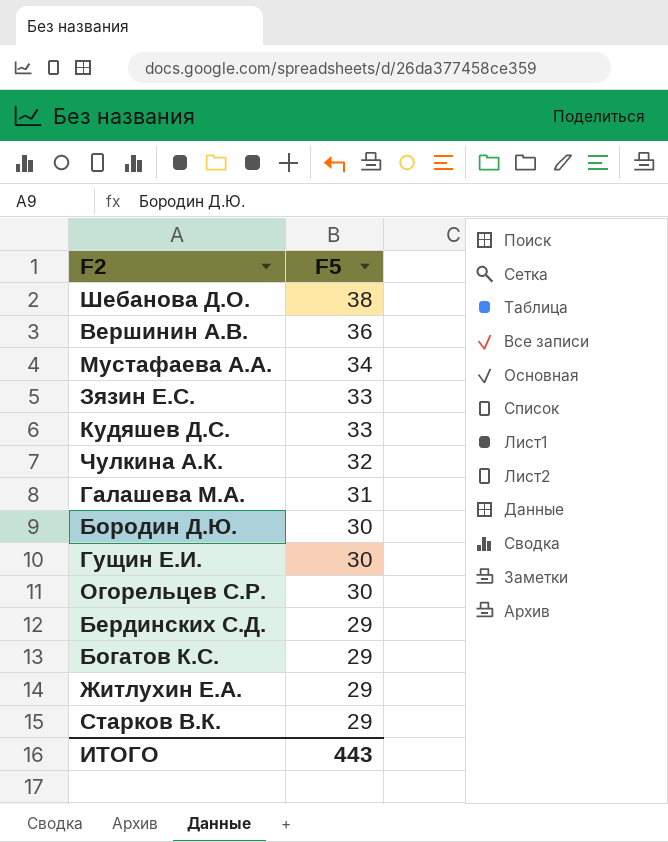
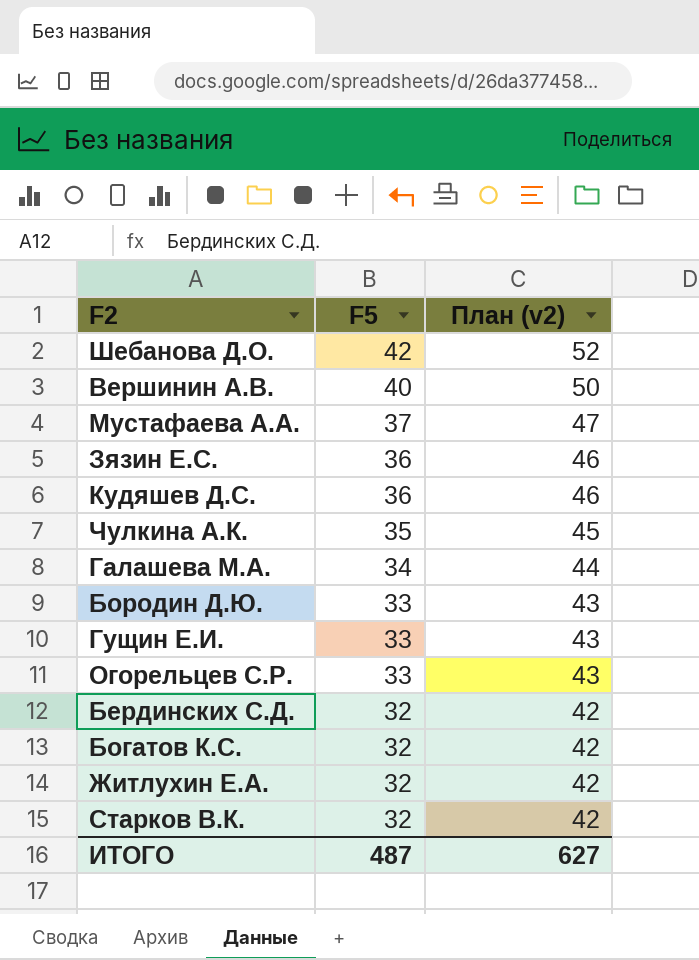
column План (v2) | formula: none -> [F5] + 10
Шебанова Д.О. | F5: 38 -> 42
Вершинин А.В. | F5: 36 -> 40
Мустафаева А.А. | F5: 34 -> 37
Зязин Е.С. | F5: 33 -> 36
Кудяшев Д.С. | F5: 33 -> 36
Чулкина А.К. | F5: 32 -> 35
Галашева М.А. | F5: 31 -> 34
Бородин Д.Ю. | F5: 30 -> 33
Гущин Е.И. | F5: 30 -> 33
Огорельцев С.Р. | F5: 30 -> 33
Бердинских С.Д. | F5: 29 -> 32
Богатов К.С. | F5: 29 -> 32
Житлухин Е.А. | F5: 29 -> 32
Старков В.К. | F5: 29 -> 32
ИТОГО | F5: 443 -> 487

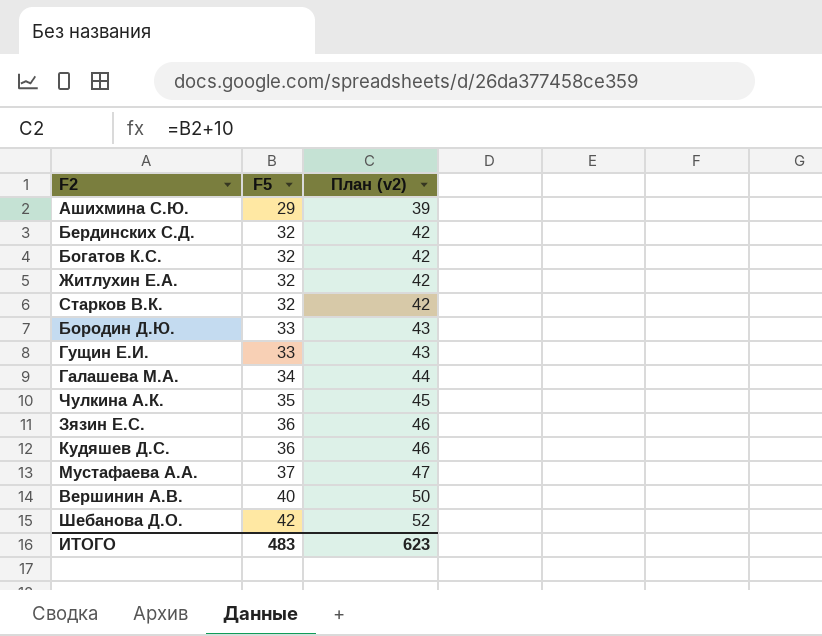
row order: F5 descending -> F5 ascending
row Огорельцев С.Р.: 33 | 43 -> none
row Ашихмина С.Ю.: none -> 29 | 39
ИТОГО | F5: 487 -> 483
ИТОГО | План (v2): 627 -> 623

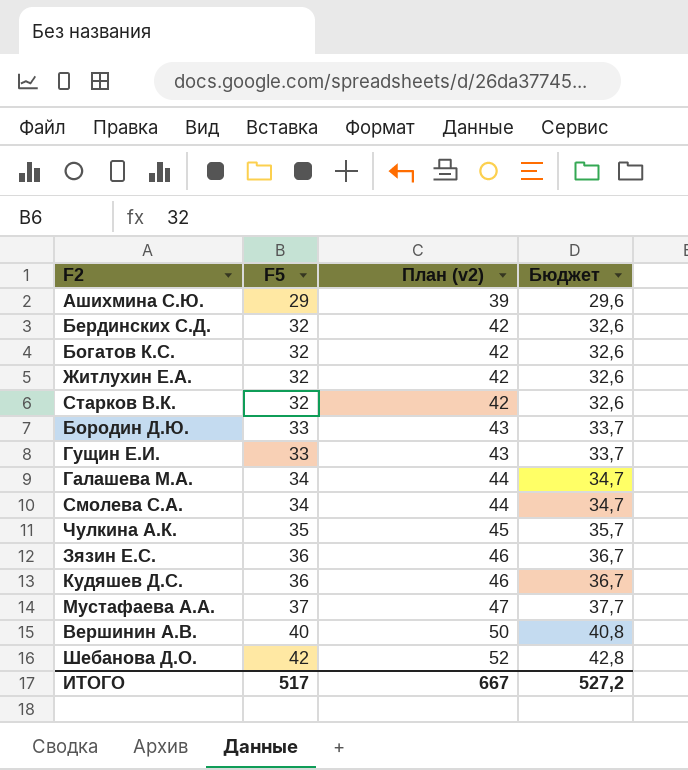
column Бюджет | formula: none -> [F5] * 1,02
row Смолева С.А.: none -> 34 | 44 | 34,7
ИТОГО | F5: 483 -> 517
ИТОГО | План (v2): 623 -> 667

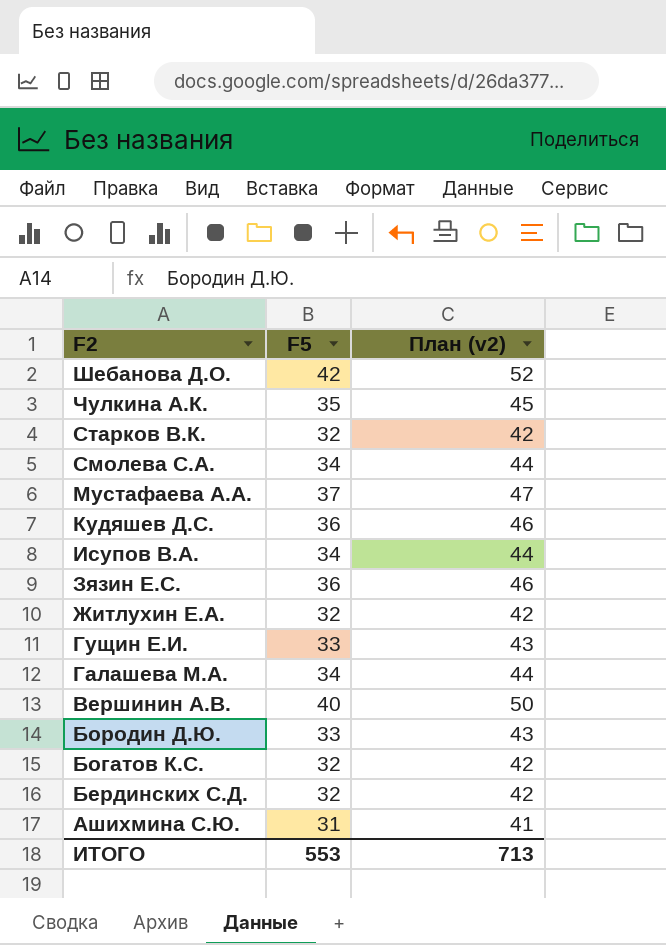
row order: F5 ascending -> F2 descending
column Бюджет | formula: [F5] * 1,02 -> none
row Исупов В.А.: none -> 34 | 44
Ашихмина С.Ю. | F5: 29 -> 31
Ашихмина С.Ю. | План (v2): 39 -> 41
ИТОГО | F5: 517 -> 553
ИТОГО | План (v2): 667 -> 713

